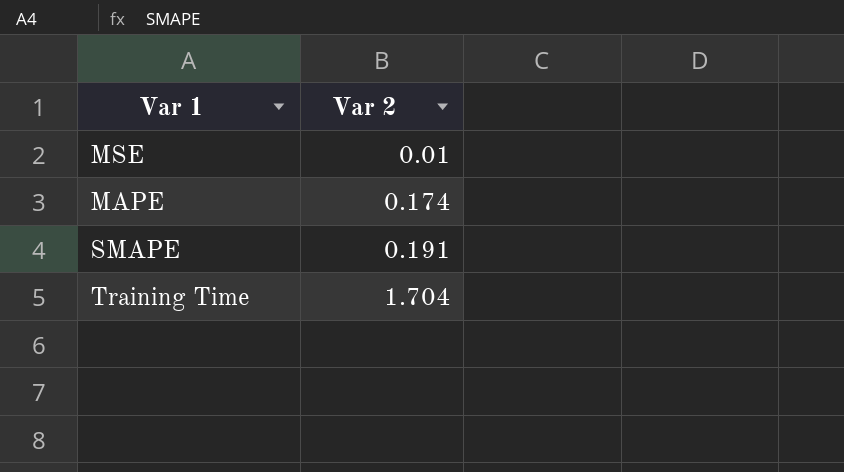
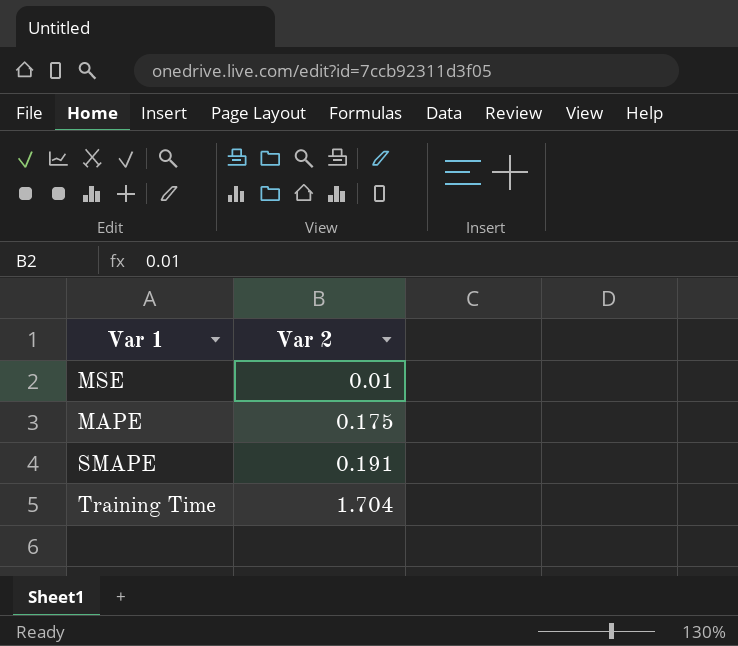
MAPE | Var 2: 0.174 -> 0.175

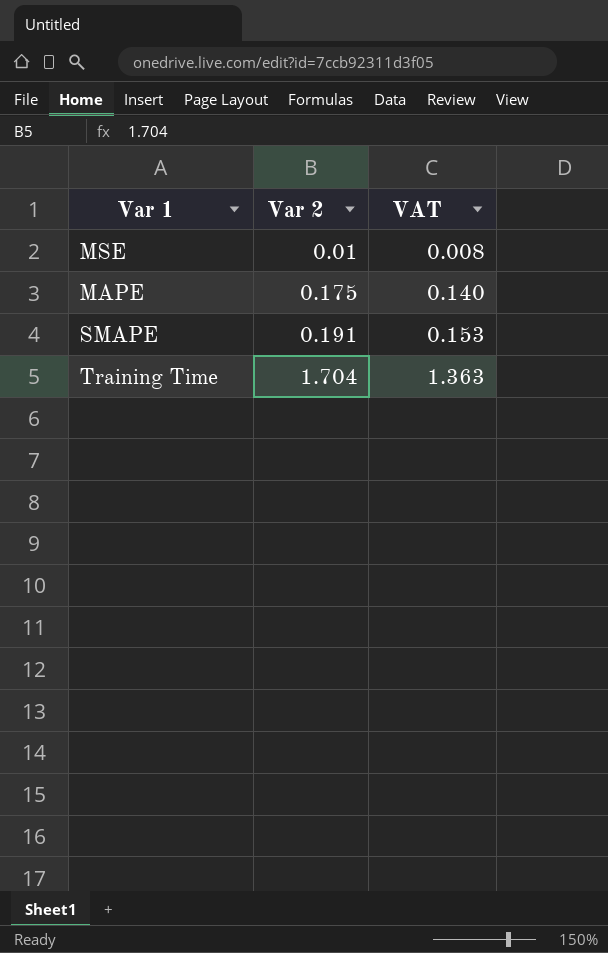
column VAT | formula: none -> [Var 2] * 0.8

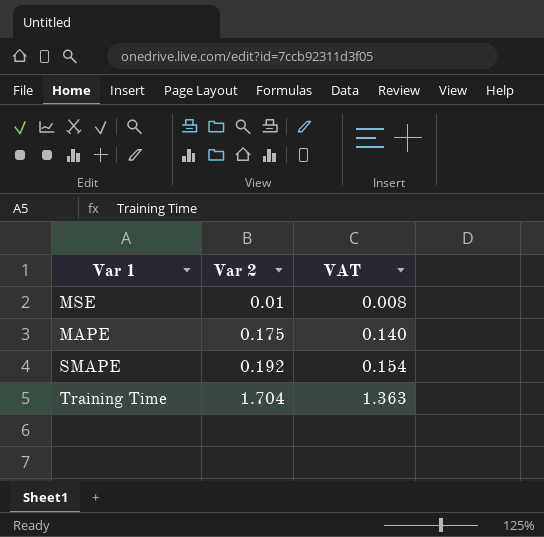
SMAPE | Var 2: 0.191 -> 0.192
SMAPE | VAT: 0.153 -> 0.154

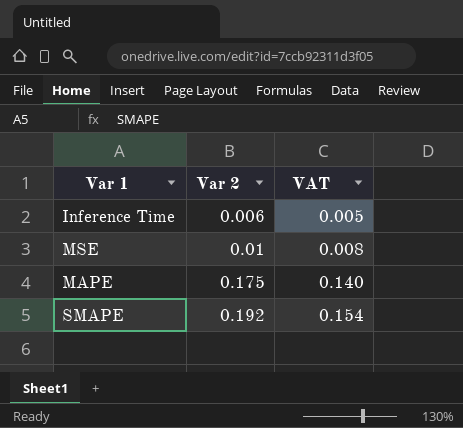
row Training Time: 1.704 | 1.363 -> none
row Inference Time: none -> 0.006 | 0.005

